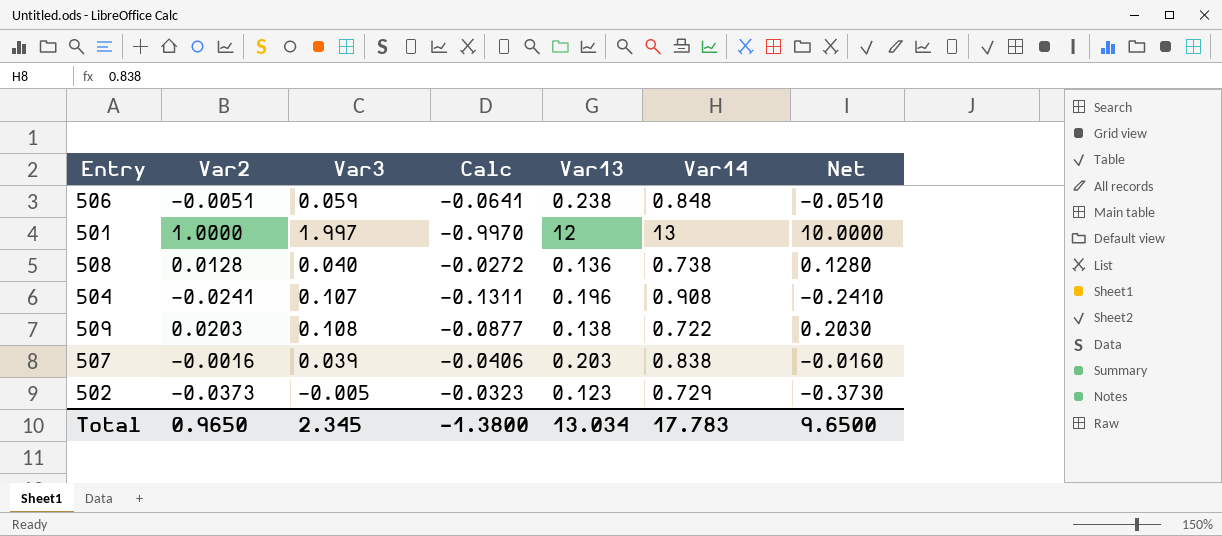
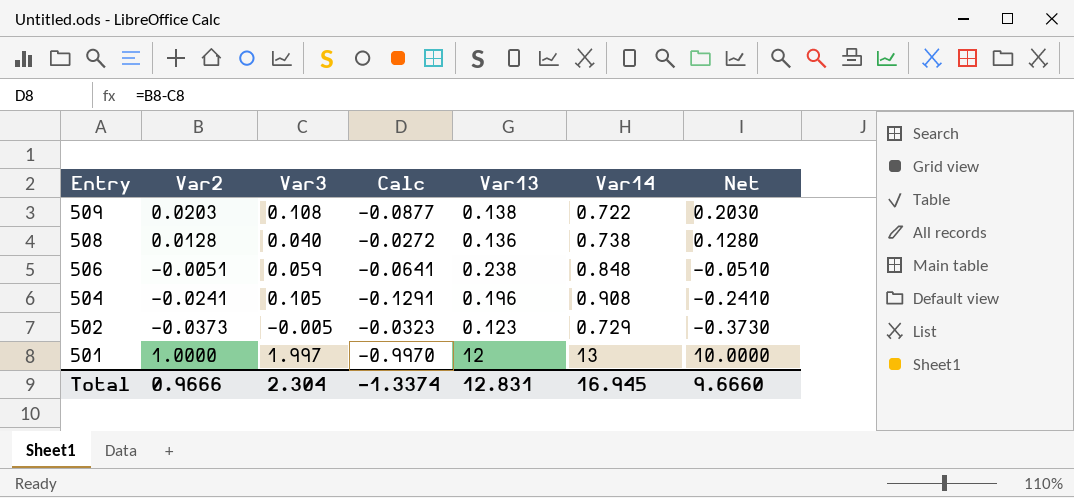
row order: none -> Entry descending
row 507: -0.0016 | 0.039 | -0.0406 | 0.203 | 0.838 | -0.0160 -> none
504 | Var3: 0.107 -> 0.105
504 | Calc: -0.1311 -> -0.1291
Total | Var2: 0.9650 -> 0.9666
Total | Var3: 2.345 -> 2.304
Total | Calc: -1.3800 -> -1.3374
Total | Var13: 13.034 -> 12.831
Total | Var14: 17.783 -> 16.945
Total | Net: 9.6500 -> 9.6660

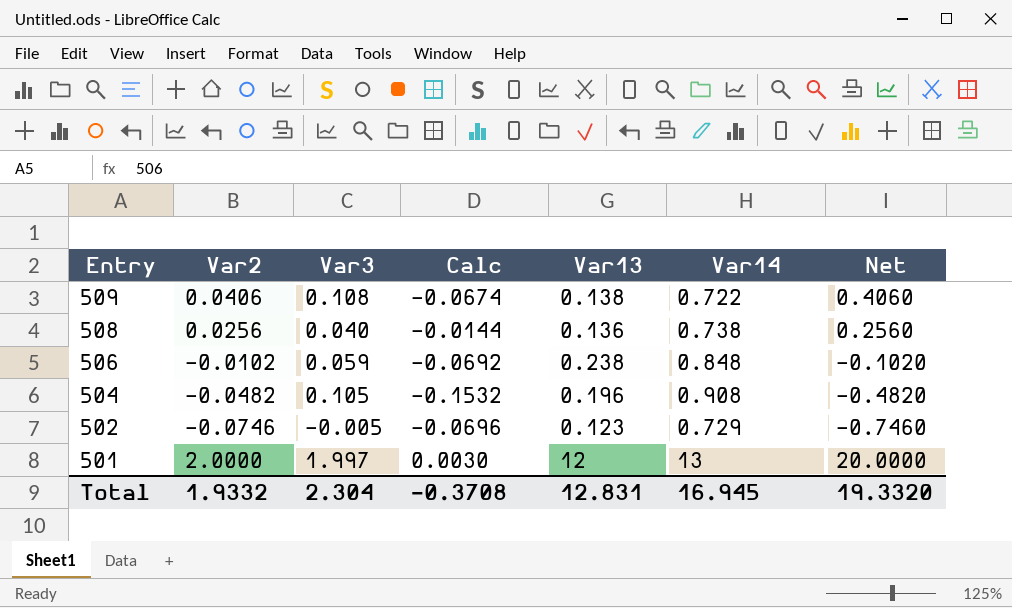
509 | Var2: 0.0203 -> 0.0406
509 | Calc: -0.0877 -> -0.0674
509 | Net: 0.2030 -> 0.4060
508 | Var2: 0.0128 -> 0.0256
508 | Calc: -0.0272 -> -0.0144
508 | Net: 0.1280 -> 0.2560
506 | Var2: -0.0051 -> -0.0102
506 | Calc: -0.0641 -> -0.0692
506 | Net: -0.0510 -> -0.1020
504 | Var2: -0.0241 -> -0.0482
504 | Calc: -0.1291 -> -0.1532
504 | Net: -0.2410 -> -0.4820
502 | Var2: -0.0373 -> -0.0746
502 | Calc: -0.0323 -> -0.0696
502 | Net: -0.3730 -> -0.7460
501 | Var2: 1.0000 -> 2.0000
501 | Calc: -0.9970 -> 0.0030
501 | Net: 10.0000 -> 20.0000
Total | Var2: 0.9666 -> 1.9332
Total | Calc: -1.3374 -> -0.3708
Total | Net: 9.6660 -> 19.3320

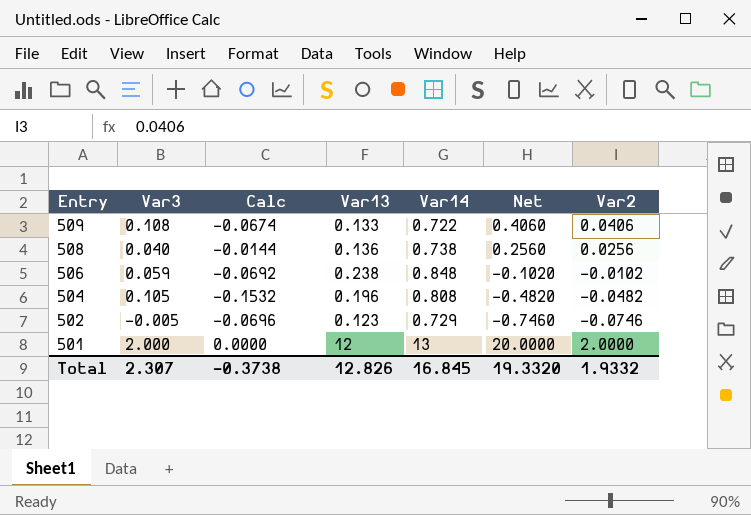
column Var2 | position: 2 -> 7
509 | Var13: 0.138 -> 0.133
504 | Var14: 0.908 -> 0.808
501 | Var3: 1.997 -> 2.000
501 | Calc: 0.0030 -> 0.0000
Total | Var3: 2.304 -> 2.307
Total | Calc: -0.3708 -> -0.3738
Total | Var13: 12.831 -> 12.826
Total | Var14: 16.945 -> 16.845

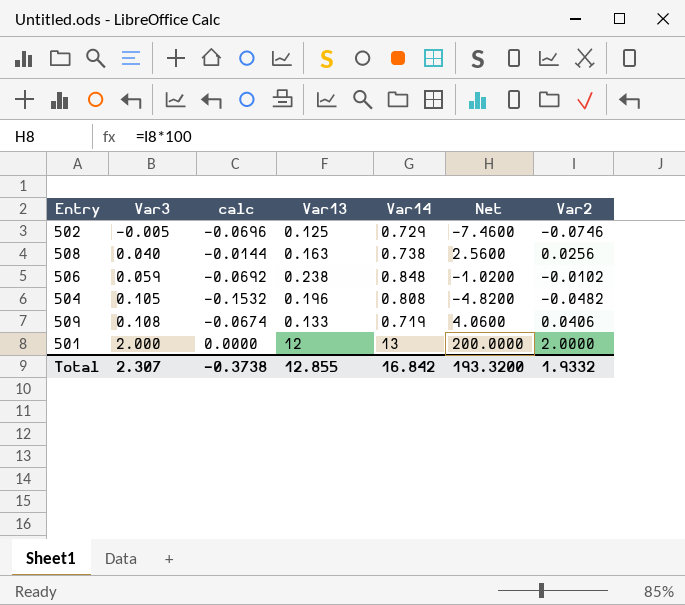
row order: Entry descending -> Var3 ascending
column name: Calc -> calc
column Net | formula: [Var2] * 10 -> [Var2] * 100
502 | Var13: 0.123 -> 0.125
508 | Var13: 0.136 -> 0.163
509 | Var14: 0.722 -> 0.719
Total | Var13: 12.826 -> 12.855
Total | Var14: 16.845 -> 16.842
Total | Net: 19.3320 -> 193.3200

